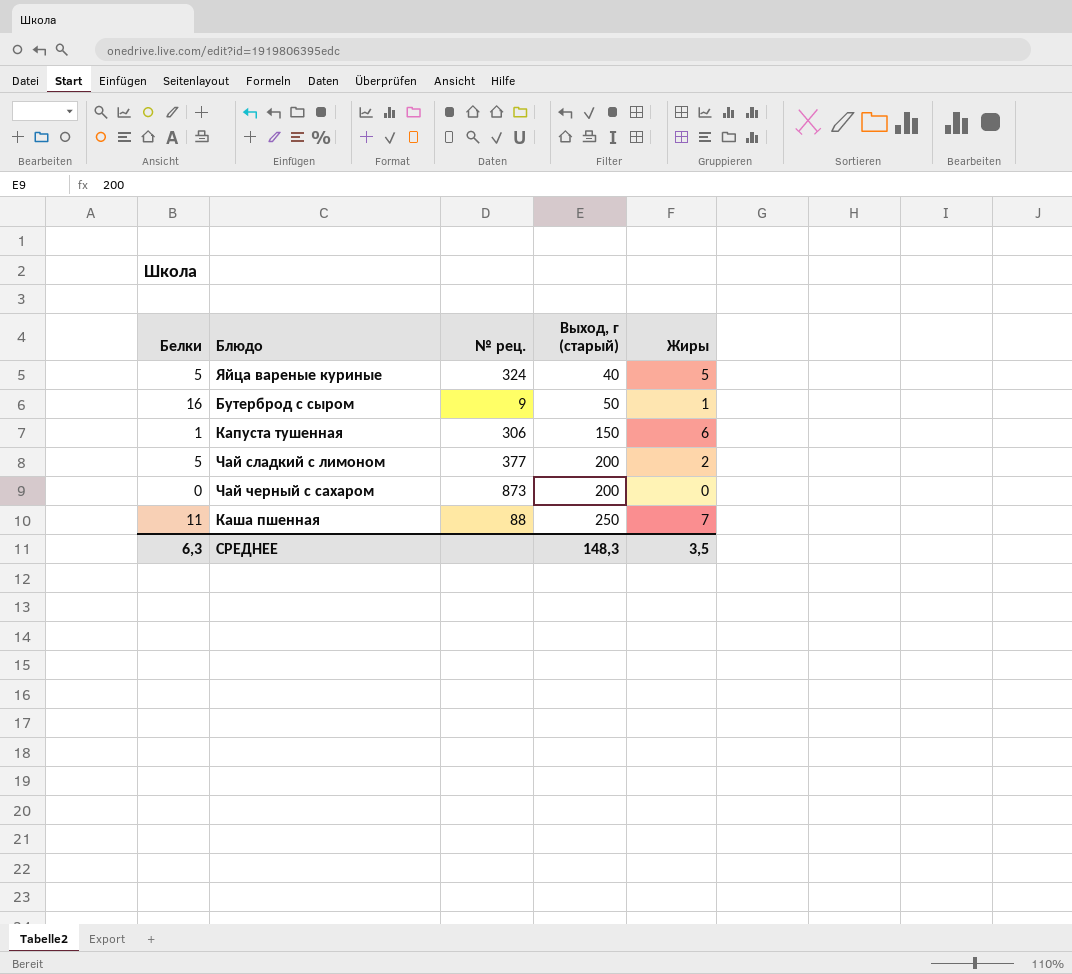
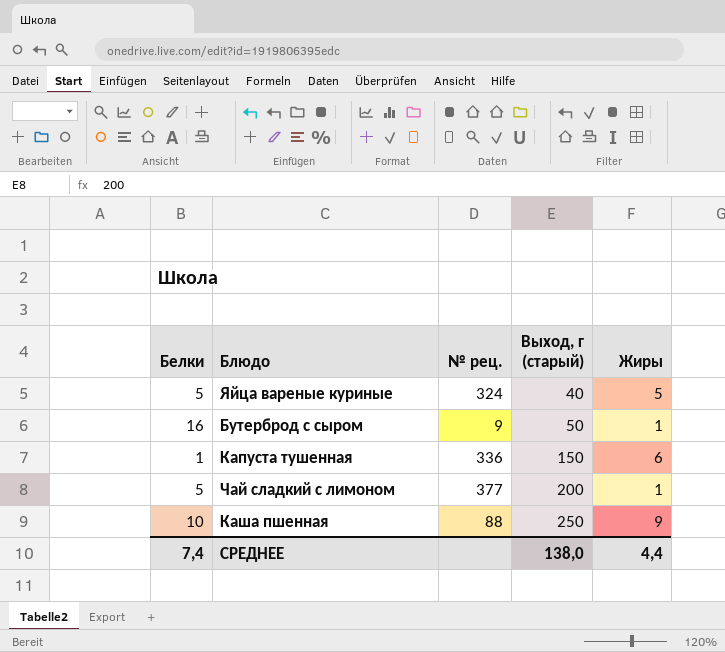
row Чай черный с сахаром: 0 | 873 | 200 | 0 -> none
Капуста тушенная | № рец.: 306 -> 336
Чай сладкий с лимоном | Жиры: 2 -> 1
Каша пшенная | Белки: 11 -> 10
Каша пшенная | Жиры: 7 -> 9
СРЕДНЕЕ | Белки: 6,3 -> 7,4
СРЕДНЕЕ | Выход, г (старый): 148,3 -> 138,0
СРЕДНЕЕ | Жиры: 3,5 -> 4,4

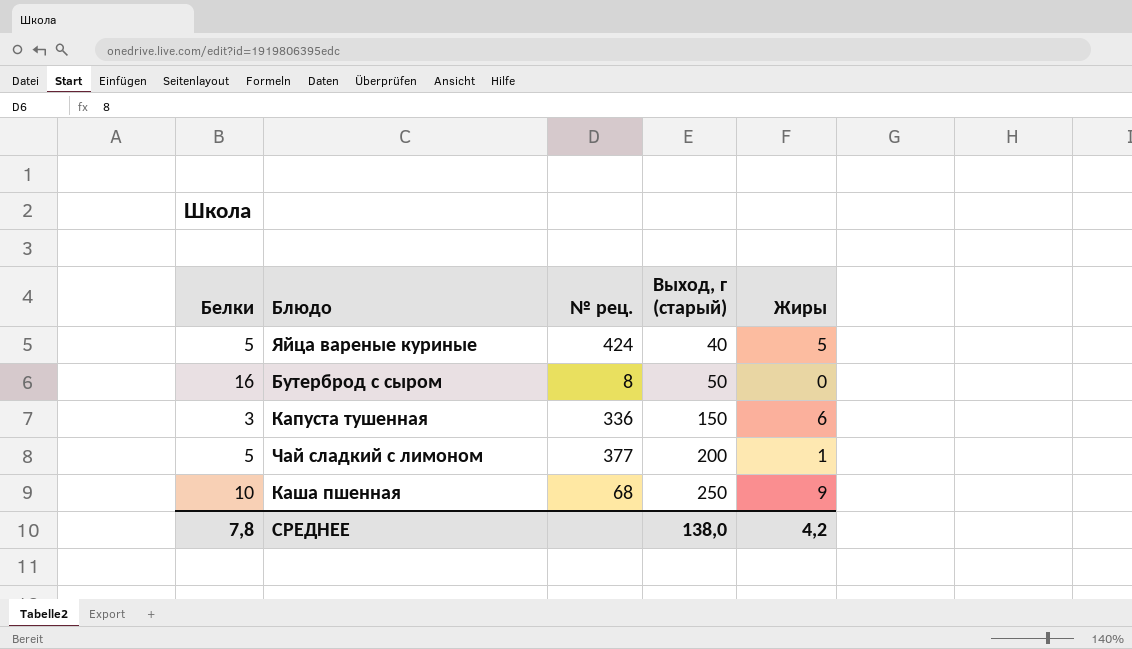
Яйца вареные куриные | № рец.: 324 -> 424
Бутерброд с сыром | № рец.: 9 -> 8
Бутерброд с сыром | Жиры: 1 -> 0
Капуста тушенная | Белки: 1 -> 3
Каша пшенная | № рец.: 88 -> 68
СРЕДНЕЕ | Белки: 7,4 -> 7,8
СРЕДНЕЕ | Жиры: 4,4 -> 4,2

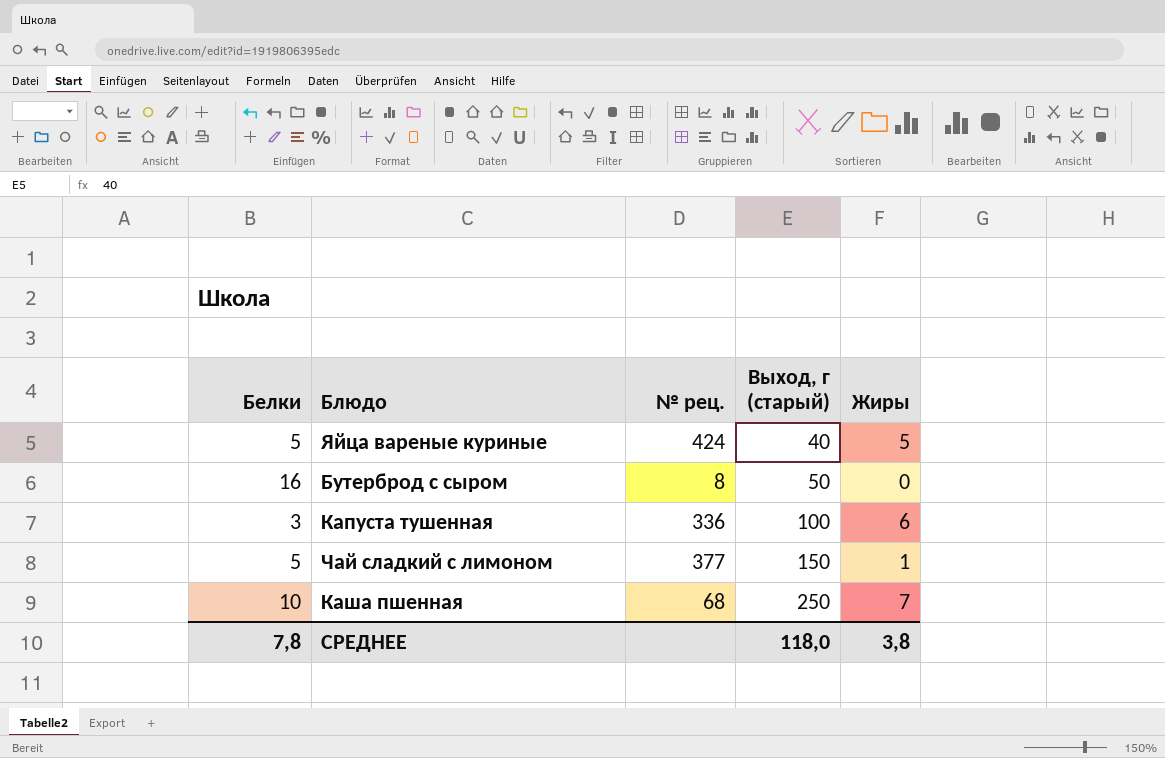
Капуста тушенная | Выход, г (старый): 150 -> 100
Чай сладкий с лимоном | Выход, г (старый): 200 -> 150
Каша пшенная | Жиры: 9 -> 7
СРЕДНЕЕ | Выход, г (старый): 138,0 -> 118,0
СРЕДНЕЕ | Жиры: 4,2 -> 3,8

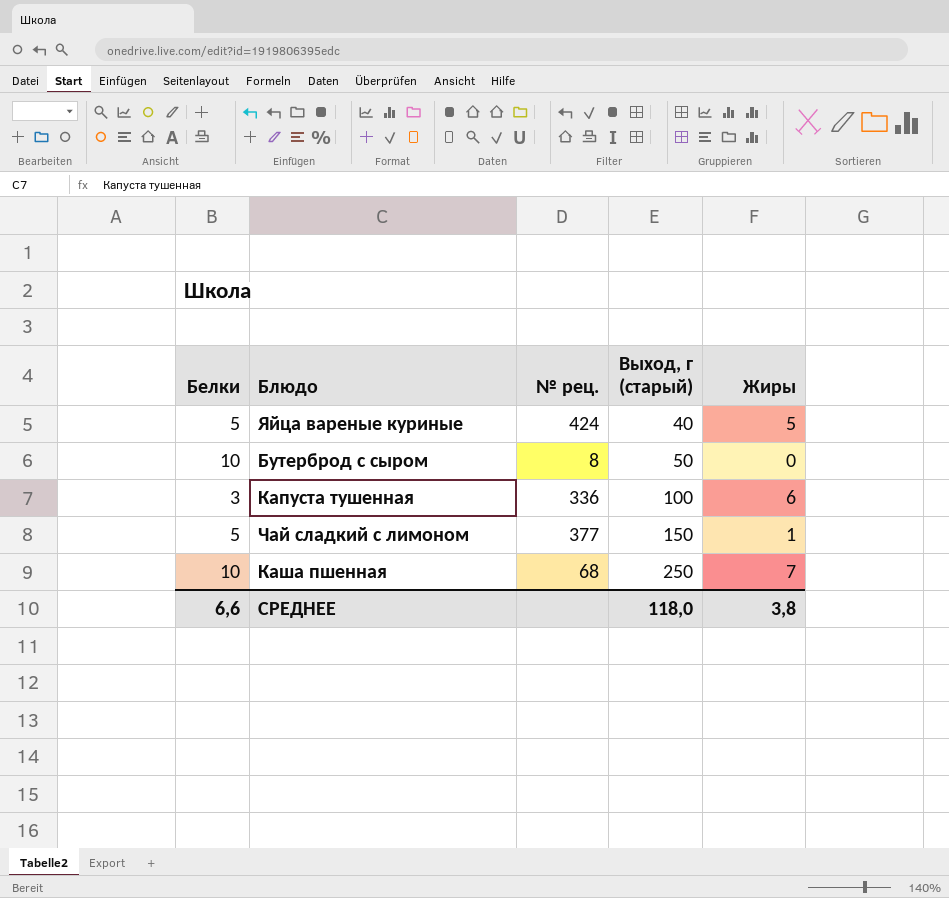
Бутерброд с сыром | Белки: 16 -> 10
СРЕДНЕЕ | Белки: 7,8 -> 6,6

